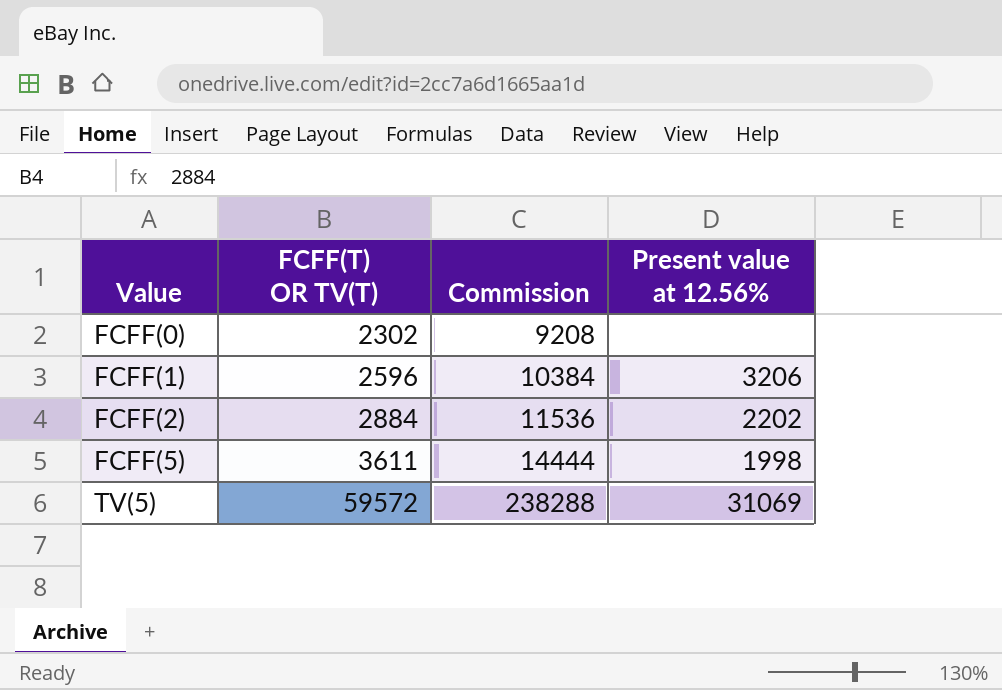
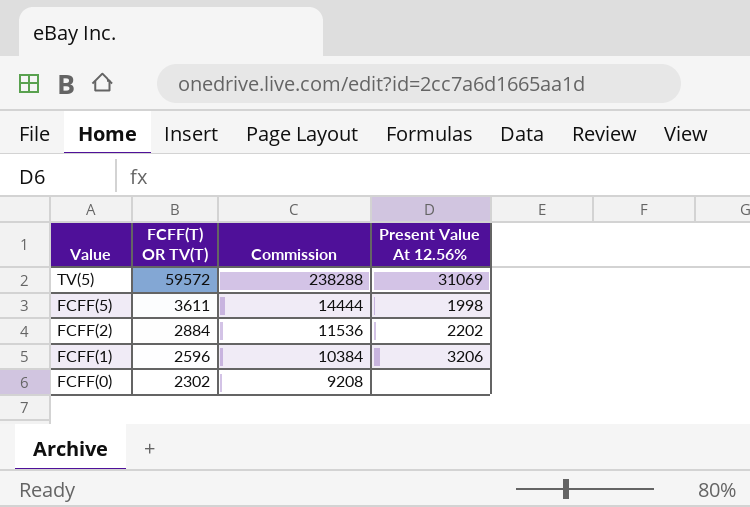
row order: Value ascending -> Value descending
column name: Present value at 12.56% -> Present Value At 12.56%

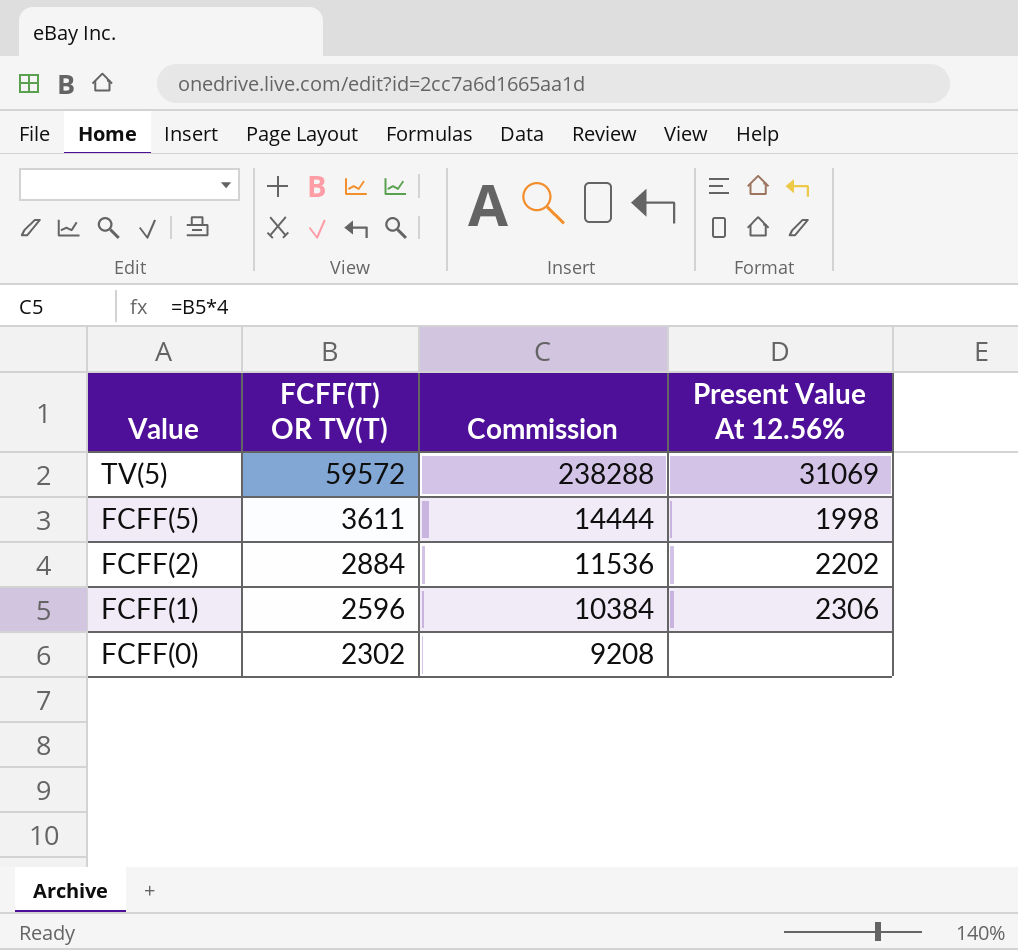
FCFF(1) | Present Value At 12.56%: 3206 -> 2306

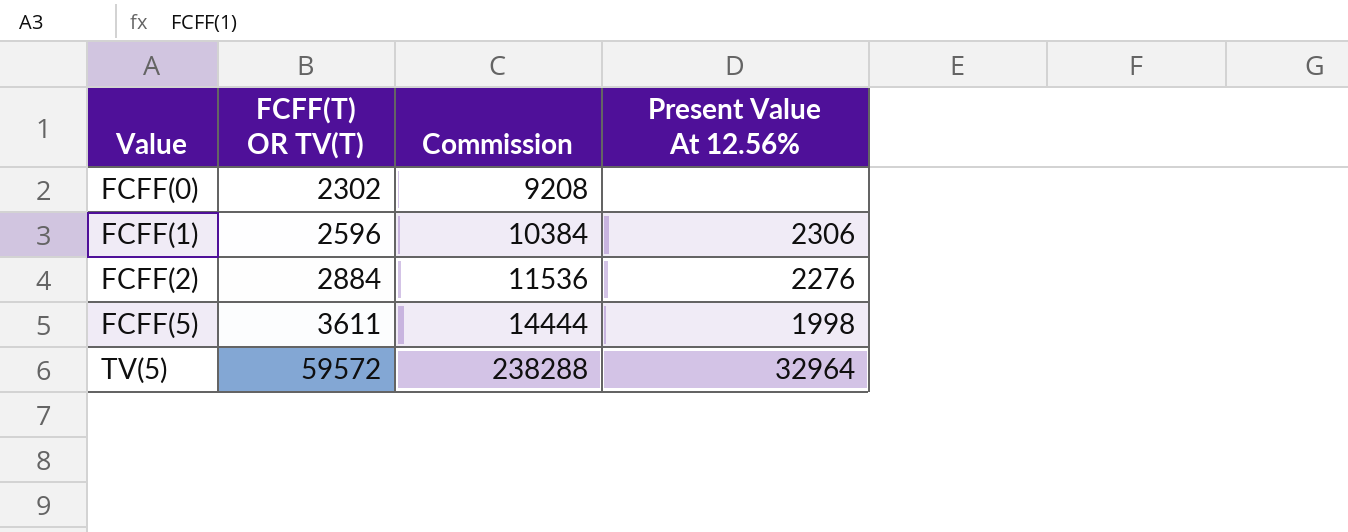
row order: Value descending -> Value ascending
FCFF(2) | Present Value At 12.56%: 2202 -> 2276
TV(5) | Present Value At 12.56%: 31069 -> 32964

